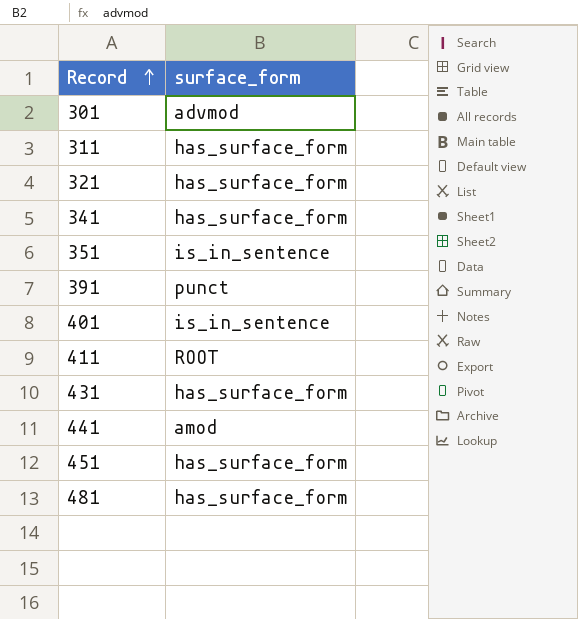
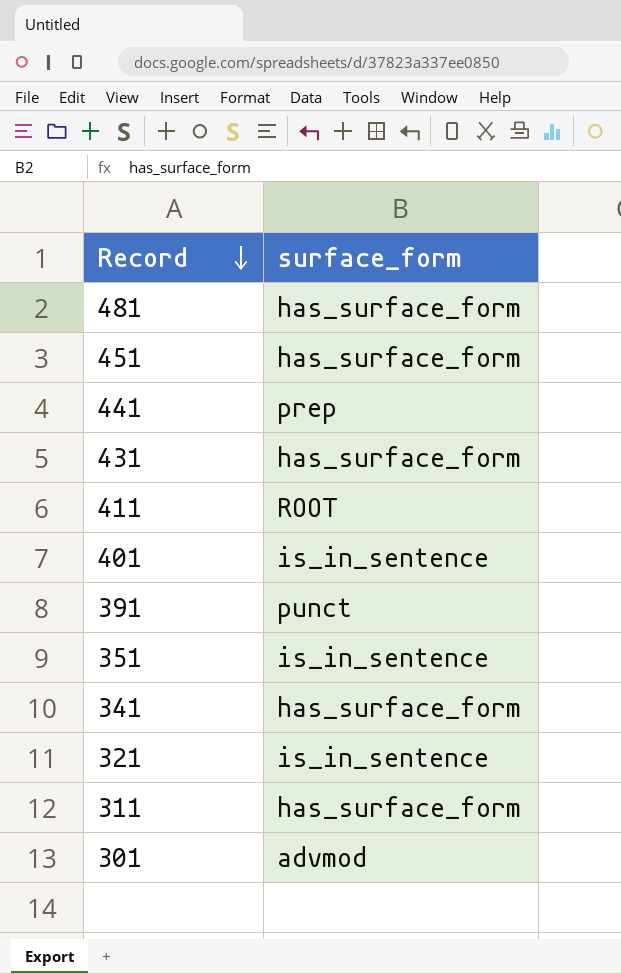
row order: Record ascending -> Record descending
441 | surface_form: amod -> prep
321 | surface_form: has_surface_form -> is_in_sentence

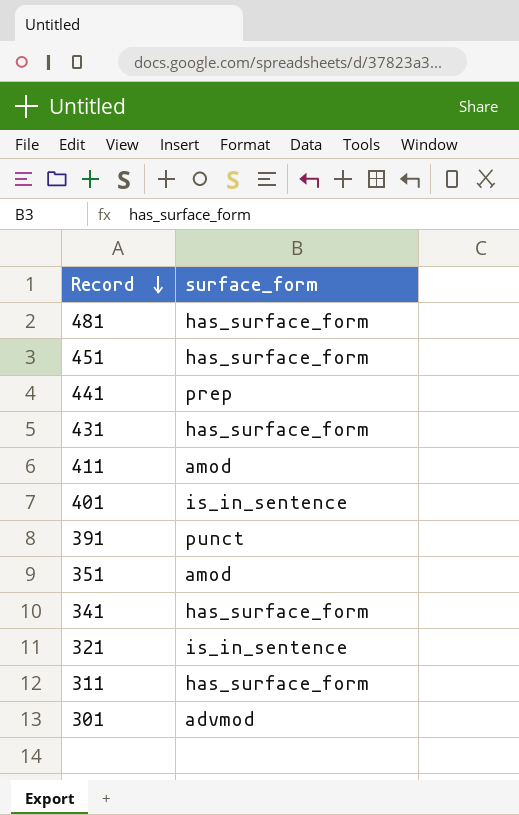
411 | surface_form: ROOT -> amod
351 | surface_form: is_in_sentence -> amod

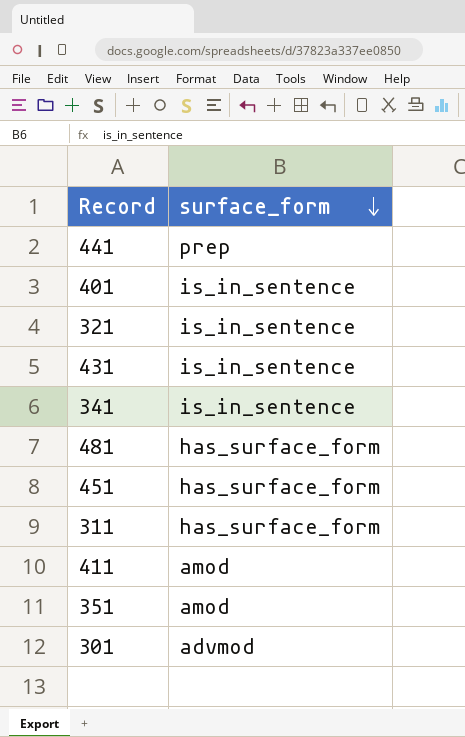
row order: Record descending -> surface_form descending
row 391: punct -> none
431 | surface_form: has_surface_form -> is_in_sentence
341 | surface_form: has_surface_form -> is_in_sentence

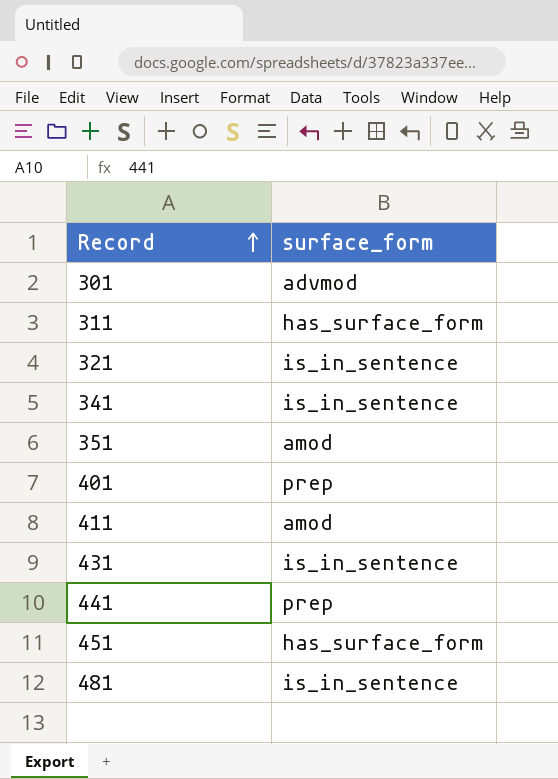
row order: surface_form descending -> Record ascending
401 | surface_form: is_in_sentence -> prep
481 | surface_form: has_surface_form -> is_in_sentence

